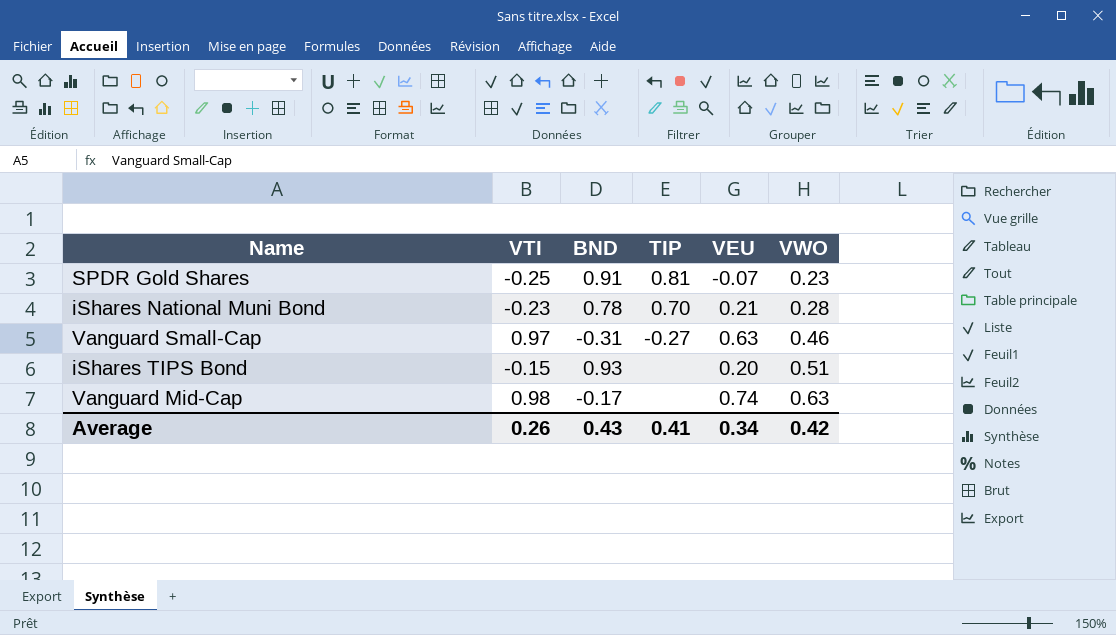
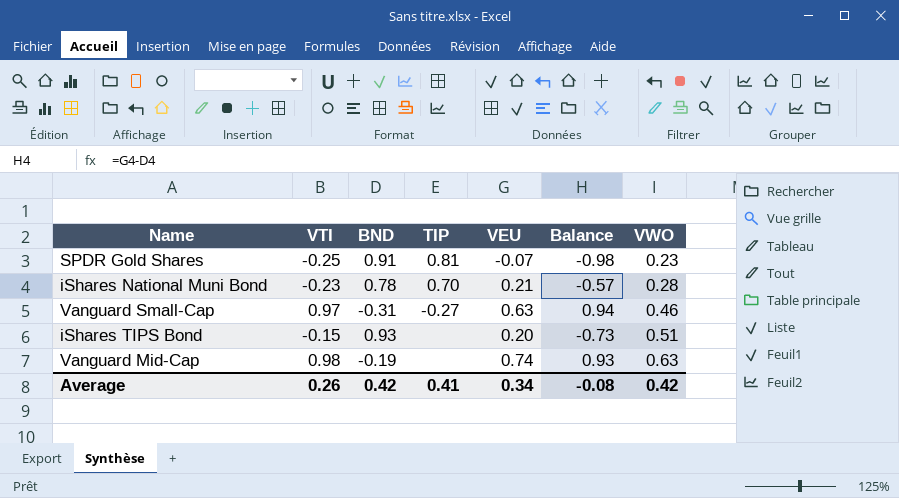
column Balance | formula: none -> [VEU] - [BND]
Vanguard Mid-Cap | BND: -0.17 -> -0.19
Average | BND: 0.43 -> 0.42

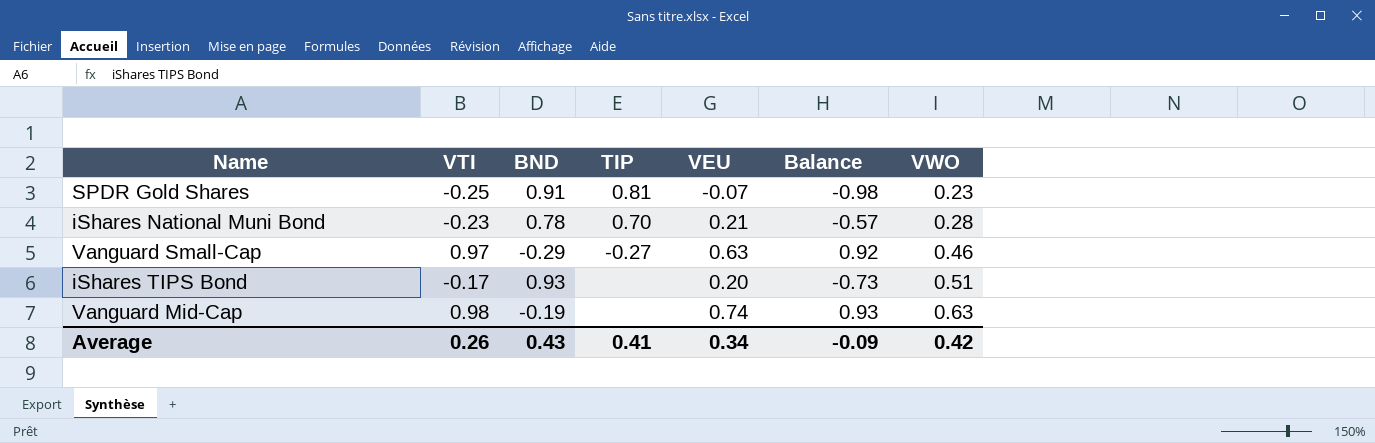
Vanguard Small-Cap | BND: -0.31 -> -0.29
Vanguard Small-Cap | Balance: 0.94 -> 0.92
iShares TIPS Bond | VTI: -0.15 -> -0.17
Average | BND: 0.42 -> 0.43
Average | Balance: -0.08 -> -0.09

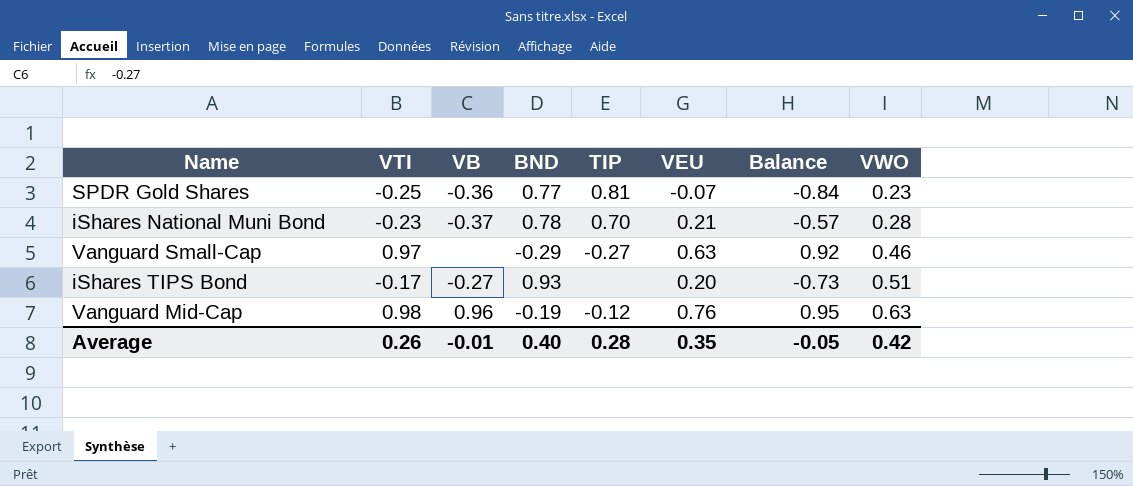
column VB | position: none -> 3
SPDR Gold Shares | BND: 0.91 -> 0.77
SPDR Gold Shares | Balance: -0.98 -> -0.84
Vanguard Mid-Cap | TIP: none -> -0.12
Vanguard Mid-Cap | VEU: 0.74 -> 0.76
Vanguard Mid-Cap | Balance: 0.93 -> 0.95
Average | BND: 0.43 -> 0.40
Average | TIP: 0.41 -> 0.28
Average | VEU: 0.34 -> 0.35
Average | Balance: -0.09 -> -0.05

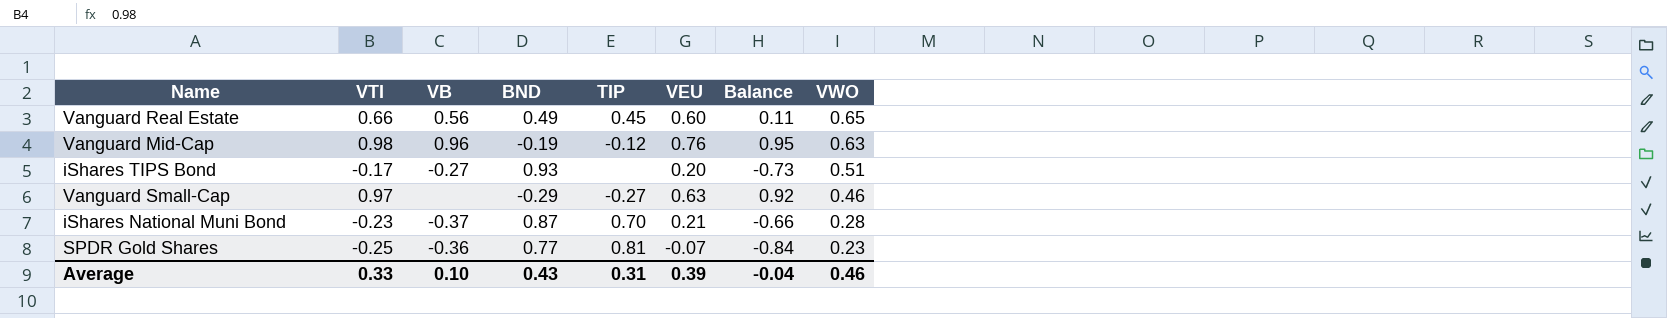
row order: VWO ascending -> VWO descending
row Vanguard Real Estate: none -> 0.66 | 0.56 | 0.49 | 0.45 | 0.60 | 0.11 | 0.65
iShares National Muni Bond | BND: 0.78 -> 0.87
iShares National Muni Bond | Balance: -0.57 -> -0.66
Average | VTI: 0.26 -> 0.33
Average | VB: -0.01 -> 0.10
Average | BND: 0.40 -> 0.43
Average | TIP: 0.28 -> 0.31
Average | VEU: 0.35 -> 0.39
Average | Balance: -0.05 -> -0.04
Average | VWO: 0.42 -> 0.46

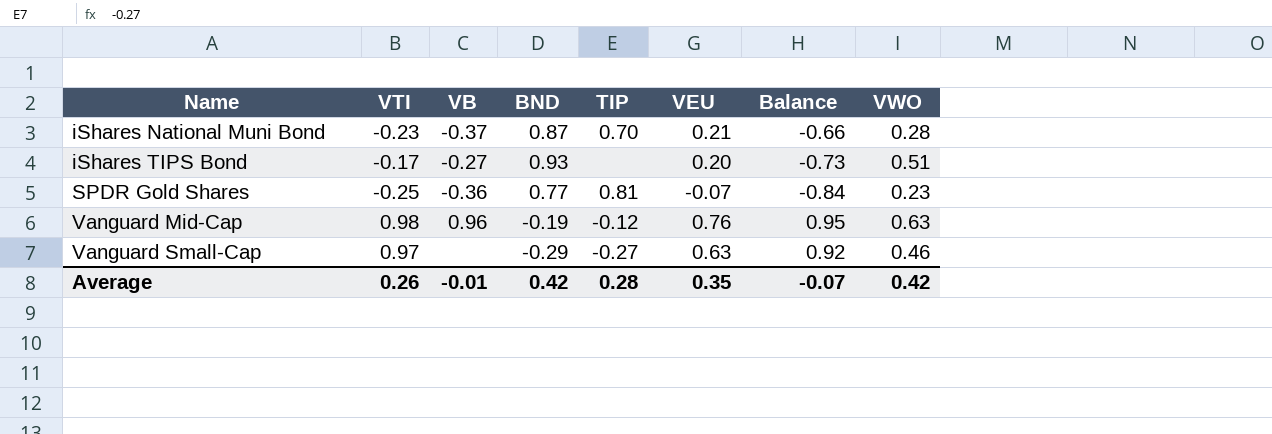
row order: VWO descending -> Name ascending
row Vanguard Real Estate: 0.66 | 0.56 | 0.49 | 0.45 | 0.60 | 0.11 | 0.65 -> none
Average | VTI: 0.33 -> 0.26
Average | VB: 0.10 -> -0.01
Average | BND: 0.43 -> 0.42
Average | TIP: 0.31 -> 0.28
Average | VEU: 0.39 -> 0.35
Average | Balance: -0.04 -> -0.07
Average | VWO: 0.46 -> 0.42

